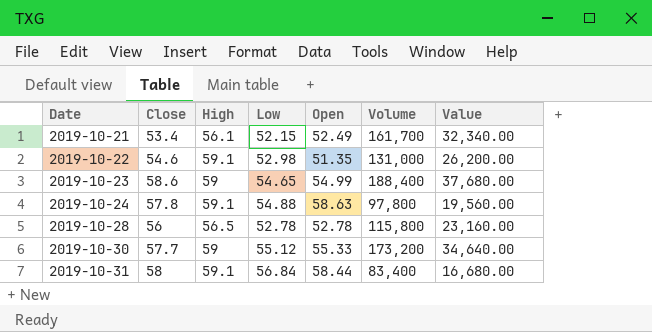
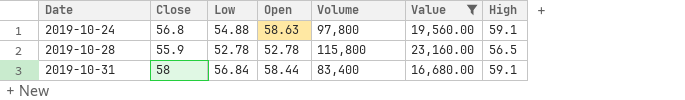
filter: none -> Value <= 23,160.00
column High | position: 3 -> 7
2019-10-24 | Close: 57.8 -> 56.8
2019-10-28 | Close: 56 -> 55.9

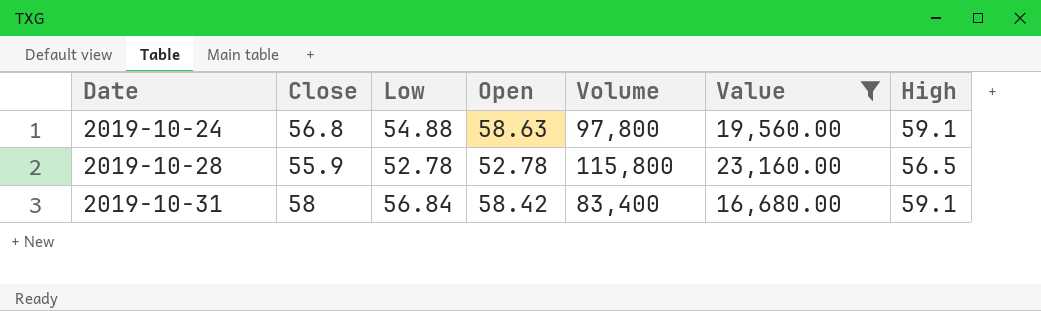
2019-10-31 | Open: 58.44 -> 58.42

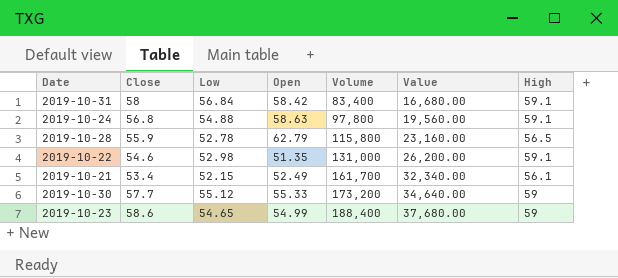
filter: Value <= 23,160.00 -> none
row order: Date ascending -> Volume ascending
2019-10-28 | Open: 52.78 -> 62.79

